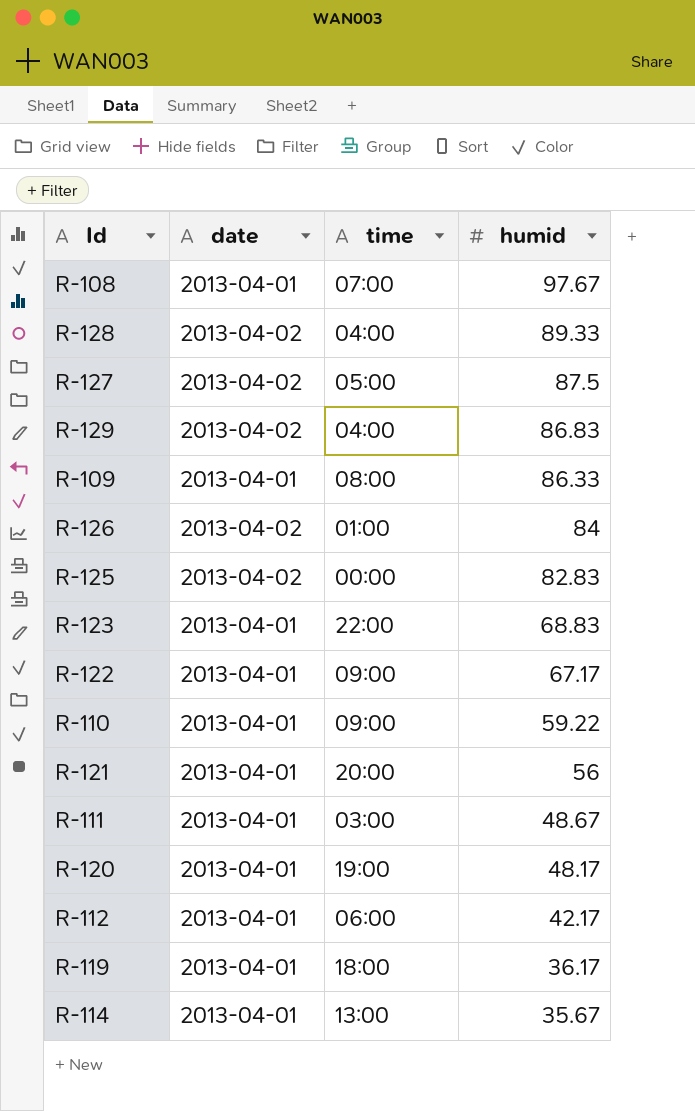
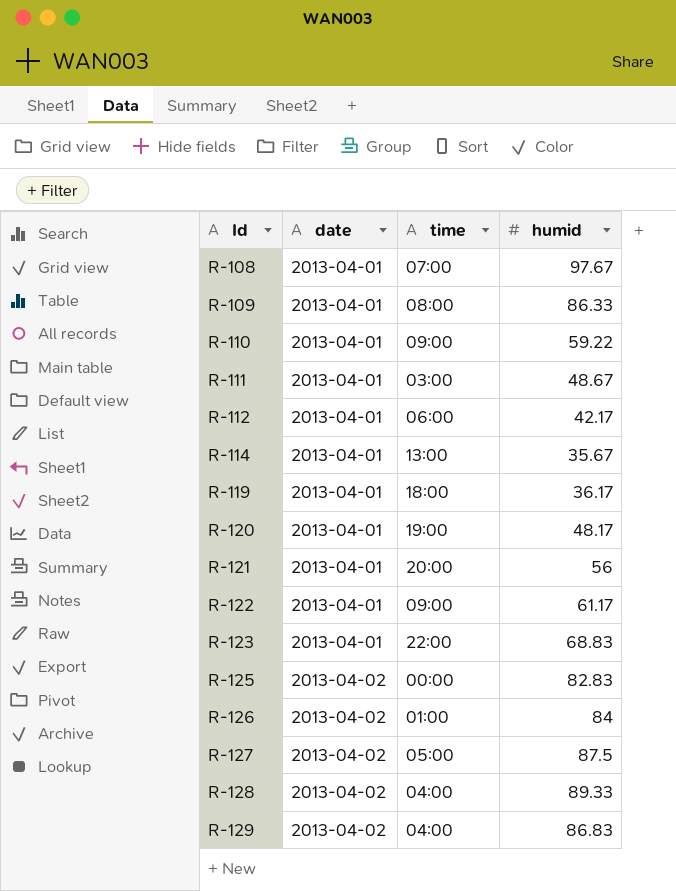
row order: humid descending -> Id ascending
R-122 | humid: 67.17 -> 61.17

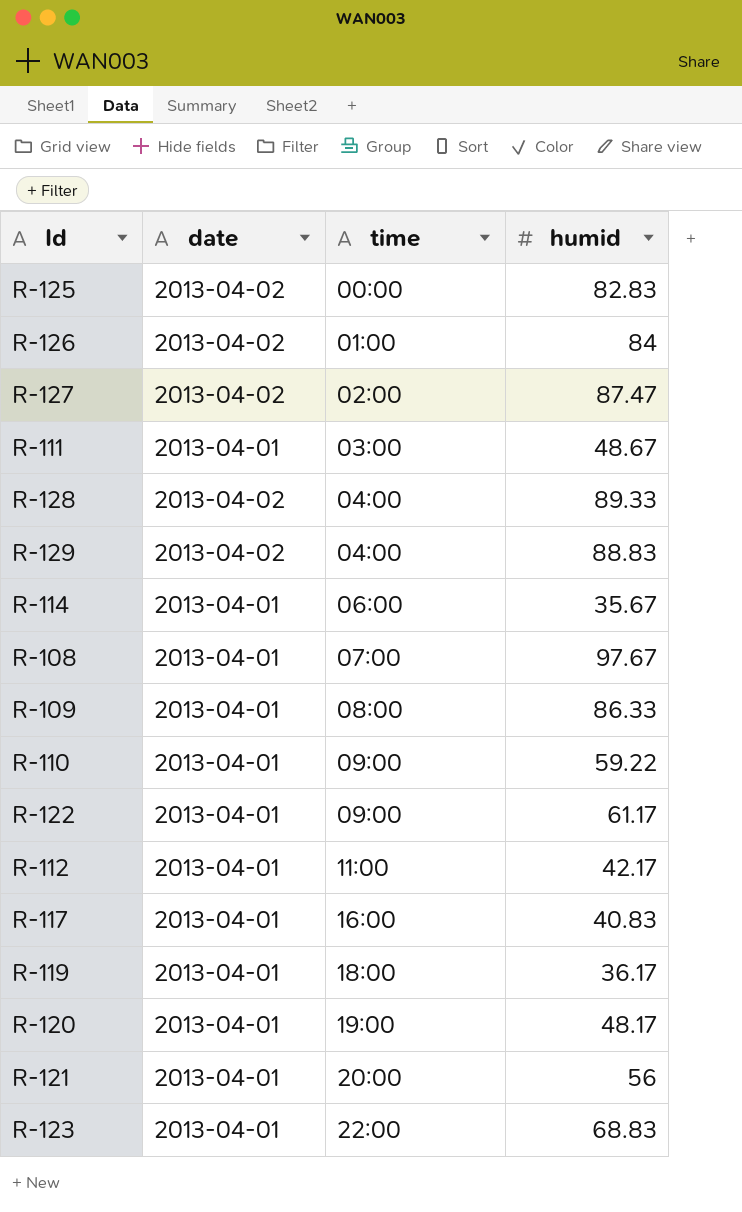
row order: Id ascending -> time ascending
R-127 | time: 05:00 -> 02:00
R-127 | humid: 87.5 -> 87.47
R-129 | humid: 86.83 -> 88.83
R-114 | time: 13:00 -> 06:00
R-112 | time: 06:00 -> 11:00
row R-117: none -> 2013-04-01 | 16:00 | 40.83

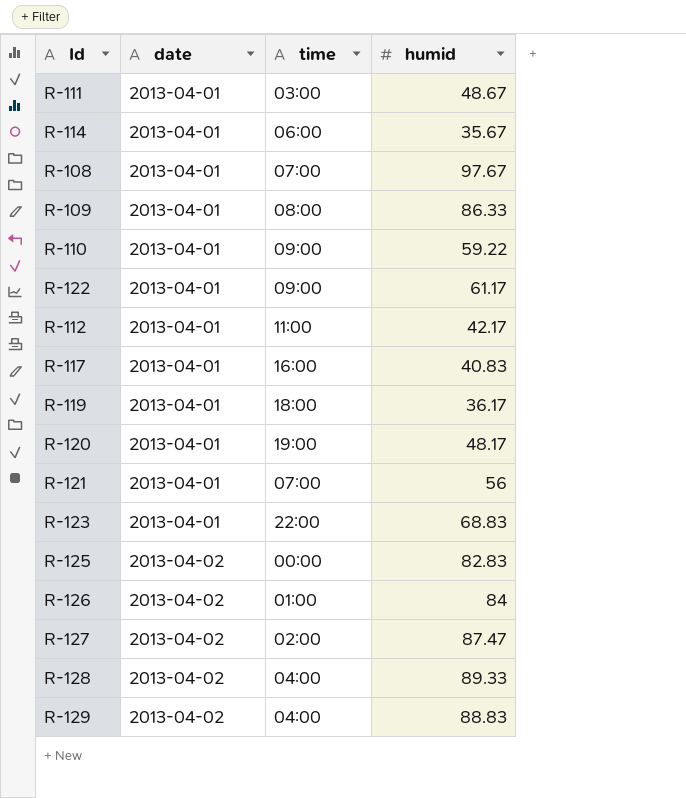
row order: time ascending -> date ascending
R-121 | time: 20:00 -> 07:00

